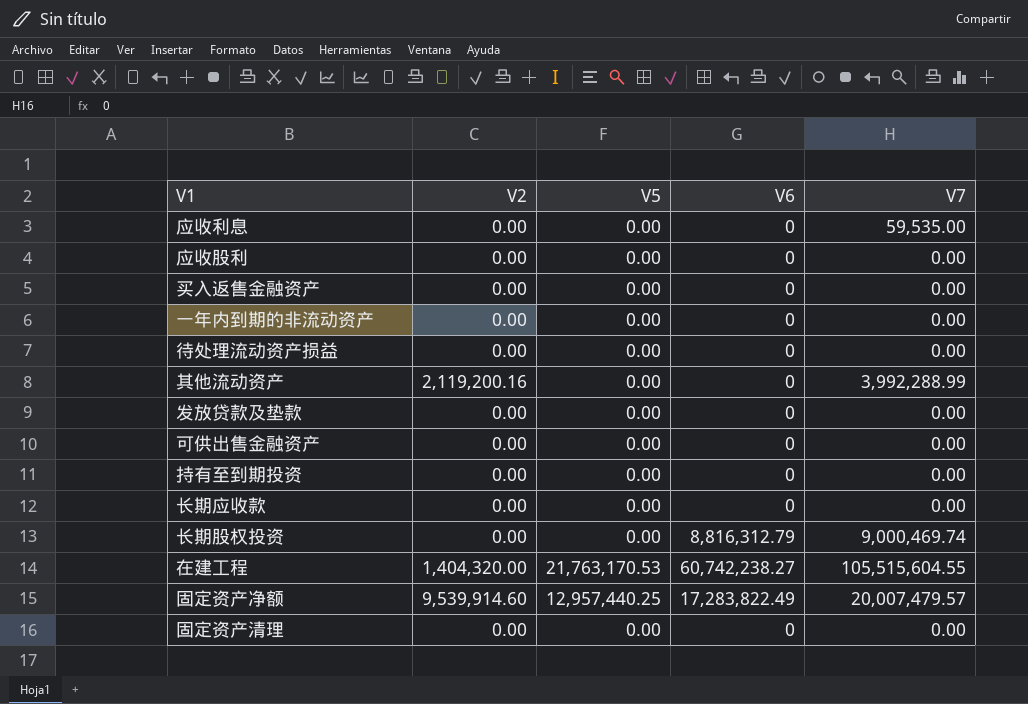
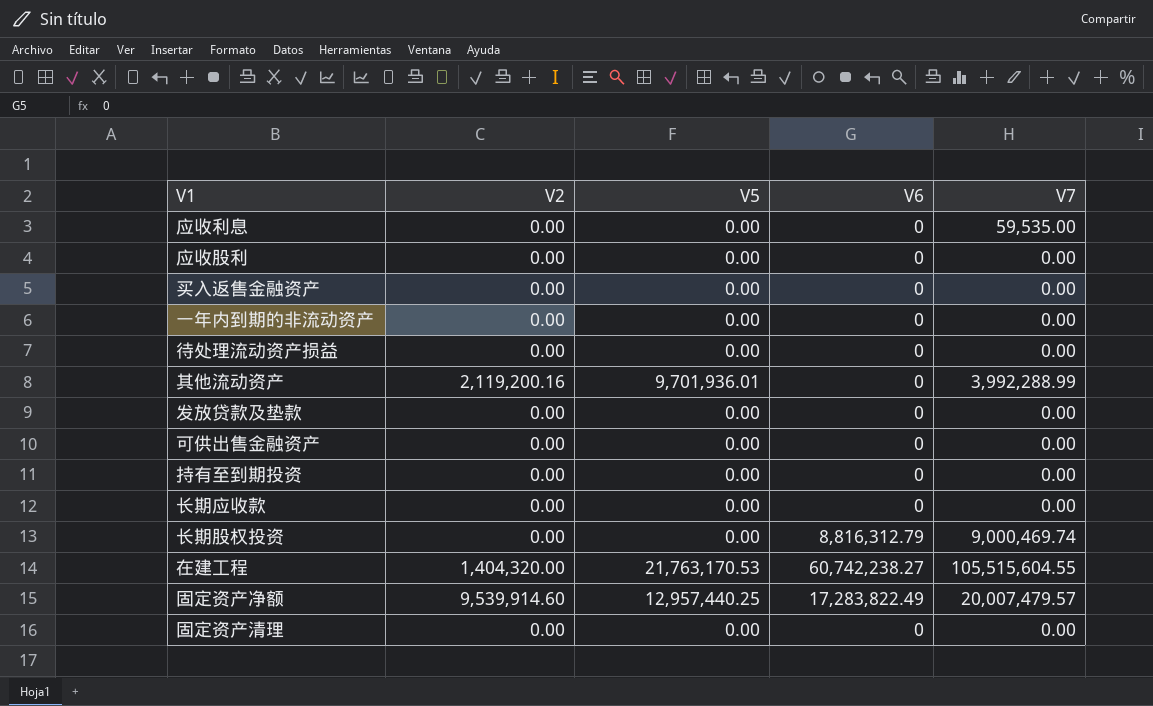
其他流动资产 | V5: 0.00 -> 9,701,936.01

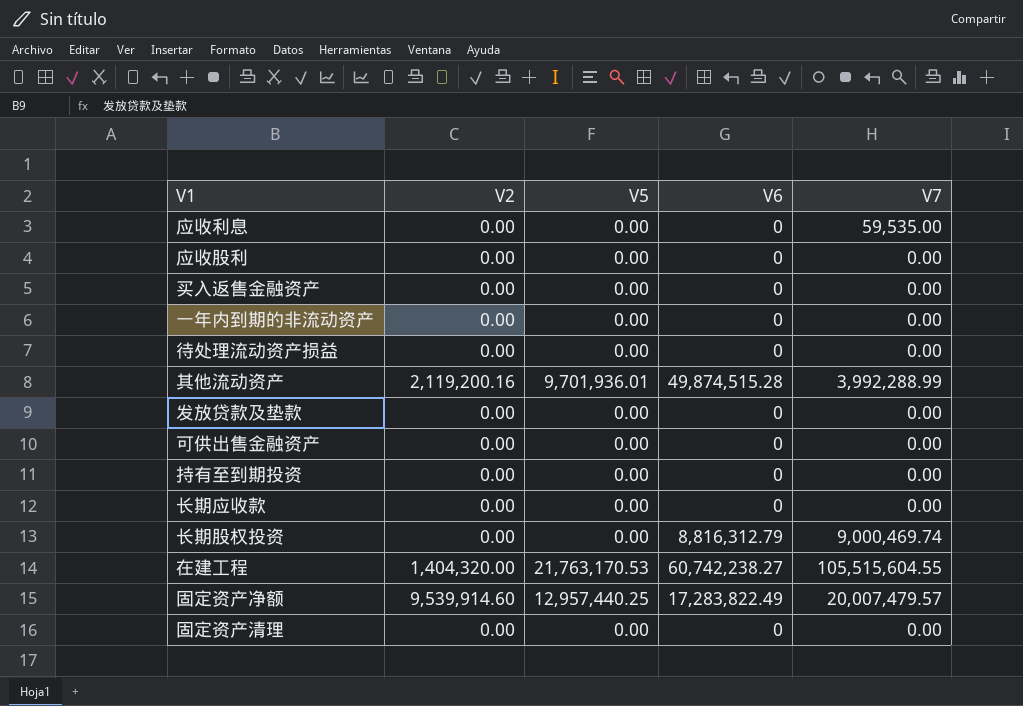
其他流动资产 | V6: 0 -> 49,874,515.28

